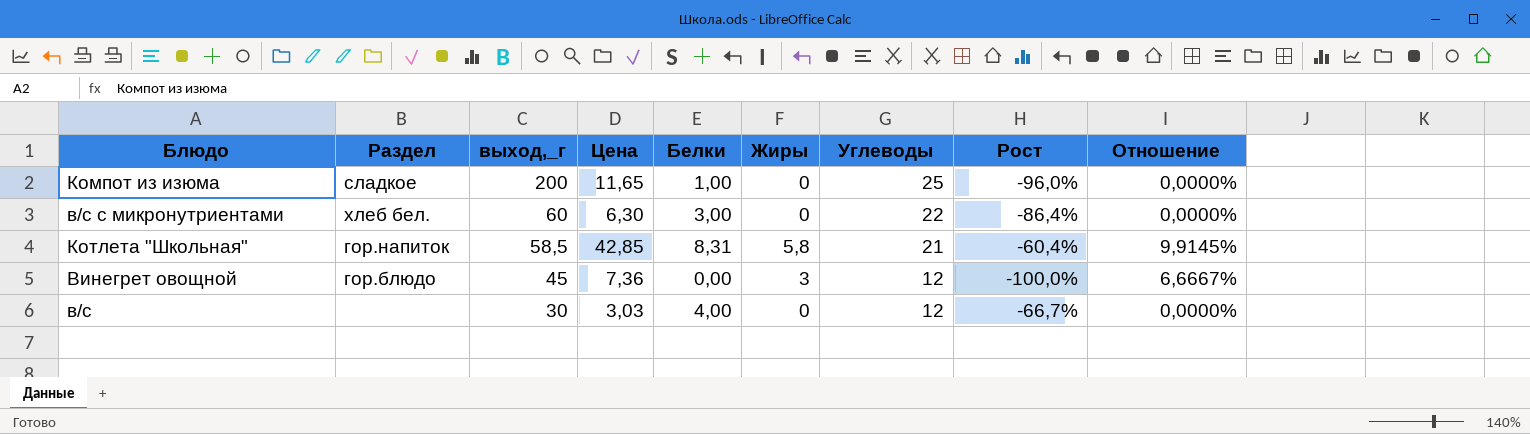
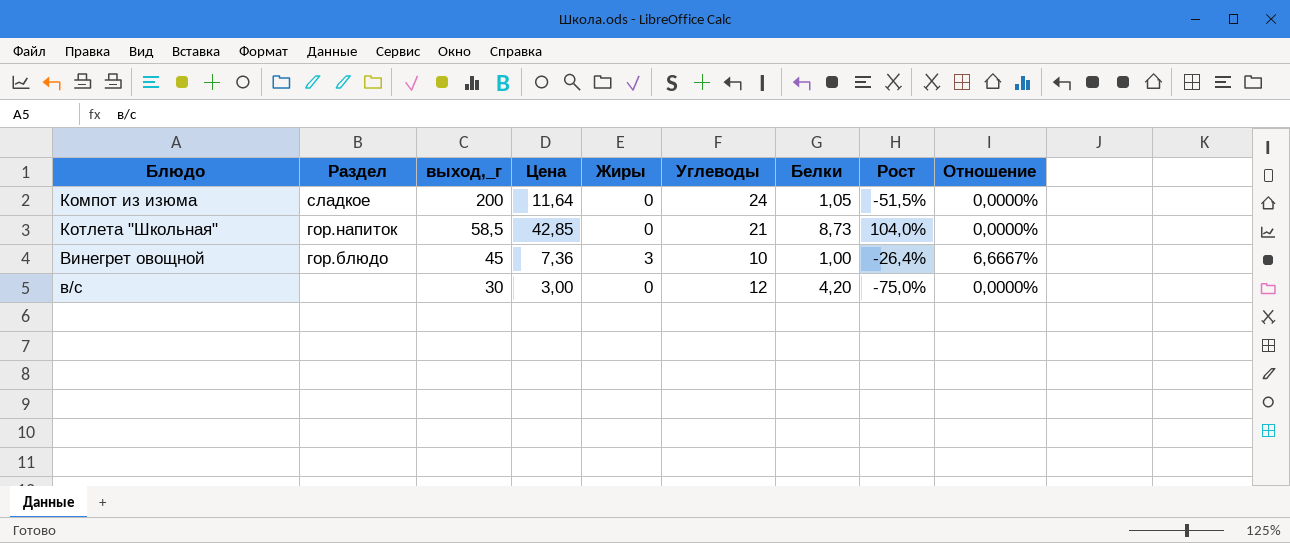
column Белки | position: 5 -> 7
column Рост | formula: ([Белки] - [Углеводы]) / [Углеводы] -> ([Цена] - [Углеводы]) / [Углеводы]
row в/с с микронутриентами: хлеб бел. | 60 | 6,30 | 3,00 | 0 | 22 | -86,4% | 0,0000% -> none
Компот из изюма | Цена: 11,65 -> 11,64
Компот из изюма | Углеводы: 25 -> 24
Компот из изюма | Белки: 1,00 -> 1,05
Котлета "Школьная" | Жиры: 5,8 -> 0
Котлета "Школьная" | Белки: 8,31 -> 8,73
Котлета "Школьная" | Отношение: 9,9145% -> 0,0000%
Винегрет овощной | Углеводы: 12 -> 10
Винегрет овощной | Белки: 0,00 -> 1,00
в/с | Цена: 3,03 -> 3,00
в/с | Белки: 4,00 -> 4,20

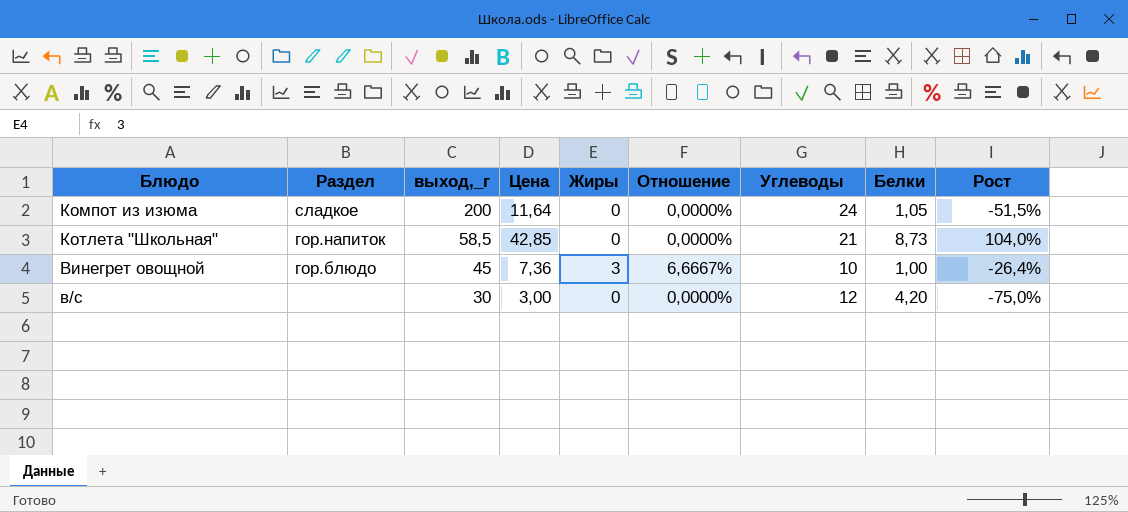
column Отношение | position: 9 -> 6

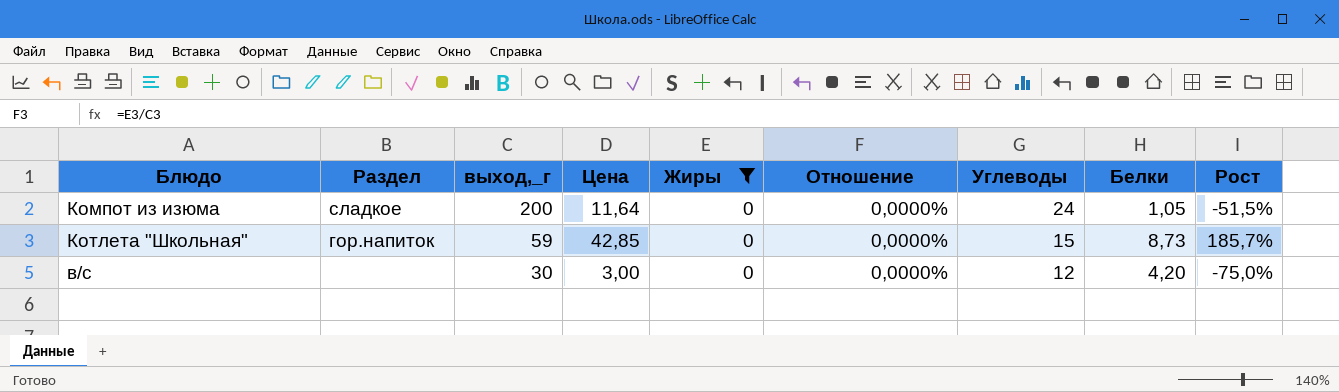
filter: none -> Жиры = 0
Котлета "Школьная" | выход,_г: 58,5 -> 59
Котлета "Школьная" | Углеводы: 21 -> 15
Котлета "Школьная" | Рост: 104,0% -> 185,7%

